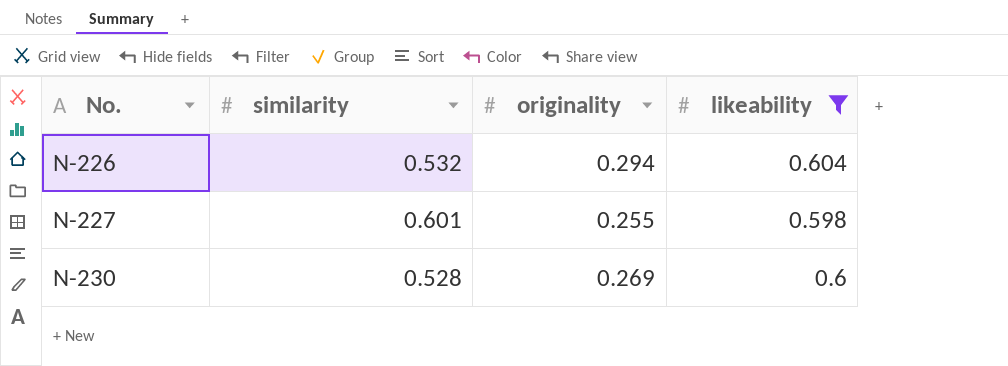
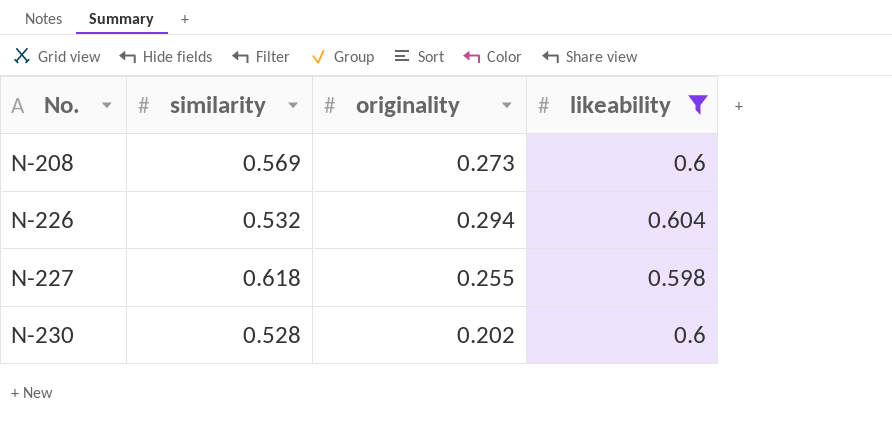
row N-208: none -> 0.569 | 0.273 | 0.6
N-227 | similarity: 0.601 -> 0.618
N-230 | originality: 0.269 -> 0.202

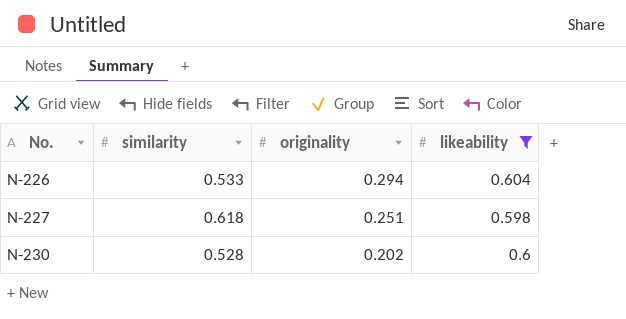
row N-208: 0.569 | 0.273 | 0.6 -> none
N-226 | similarity: 0.532 -> 0.533
N-227 | originality: 0.255 -> 0.251

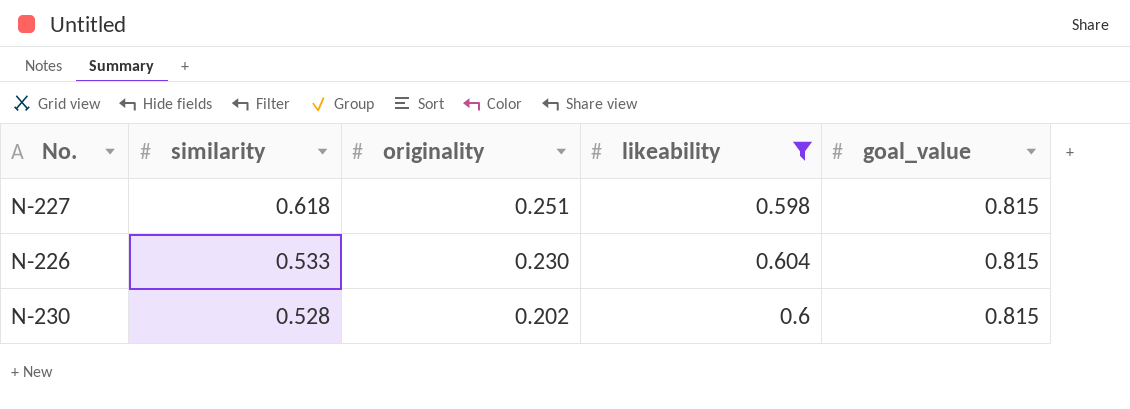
row order: No. ascending -> similarity descending
column goal_value | position: none -> 5
N-226 | originality: 0.294 -> 0.230

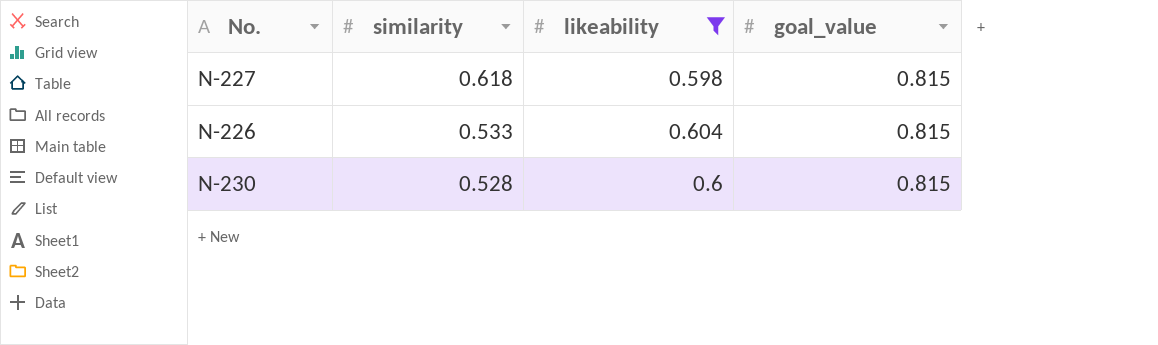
column originality | position: 3 -> none

